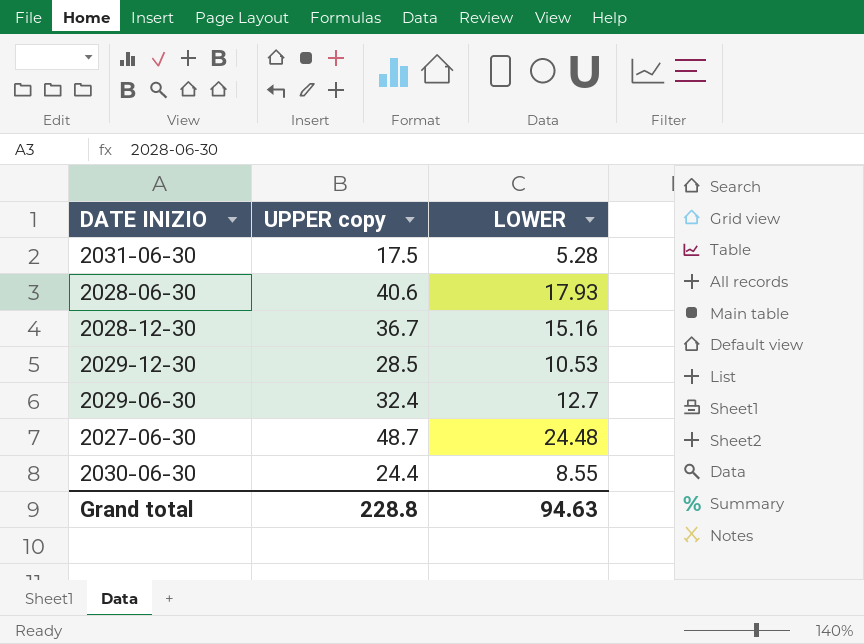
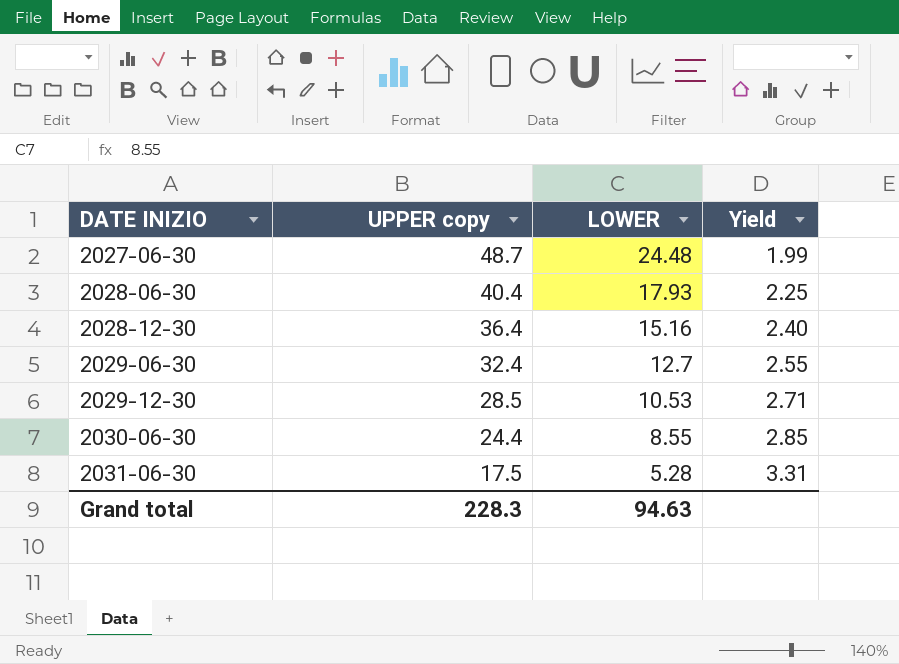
row order: none -> DATE INIZIO ascending
column Yield | formula: none -> [UPPER copy] / [LOWER]
2028-06-30 | UPPER copy: 40.6 -> 40.4
2028-12-30 | UPPER copy: 36.7 -> 36.4
Grand total | UPPER copy: 228.8 -> 228.3

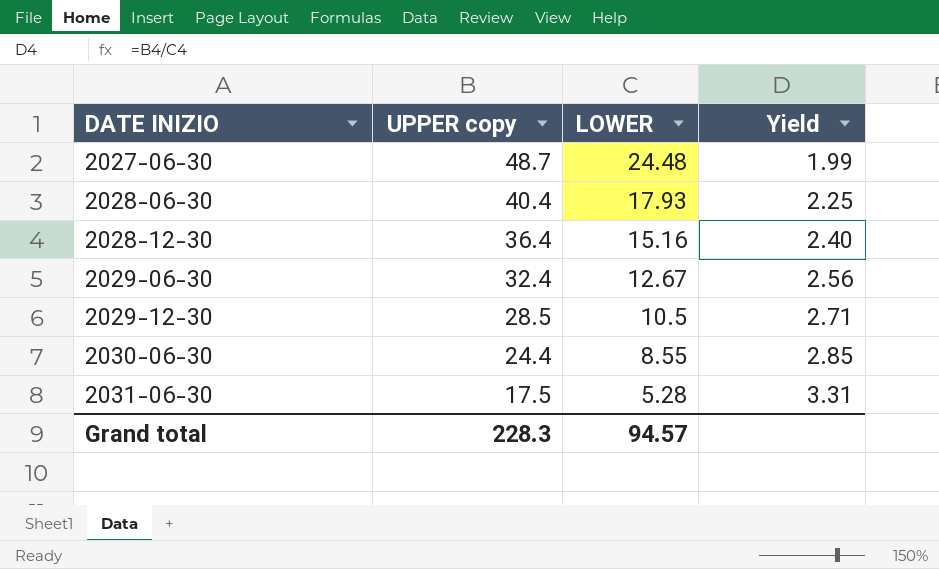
2029-06-30 | LOWER: 12.7 -> 12.67
2029-06-30 | Yield: 2.55 -> 2.56
2029-12-30 | LOWER: 10.53 -> 10.5
Grand total | LOWER: 94.63 -> 94.57

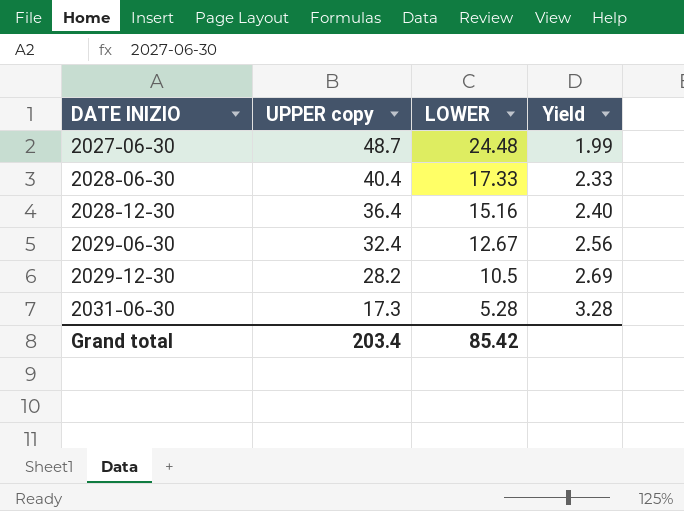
row 2030-06-30: 24.4 | 8.55 | 2.85 -> none
2028-06-30 | LOWER: 17.93 -> 17.33
2028-06-30 | Yield: 2.25 -> 2.33
2029-12-30 | UPPER copy: 28.5 -> 28.2
2029-12-30 | Yield: 2.71 -> 2.69
2031-06-30 | UPPER copy: 17.5 -> 17.3
2031-06-30 | Yield: 3.31 -> 3.28
Grand total | UPPER copy: 228.3 -> 203.4
Grand total | LOWER: 94.57 -> 85.42

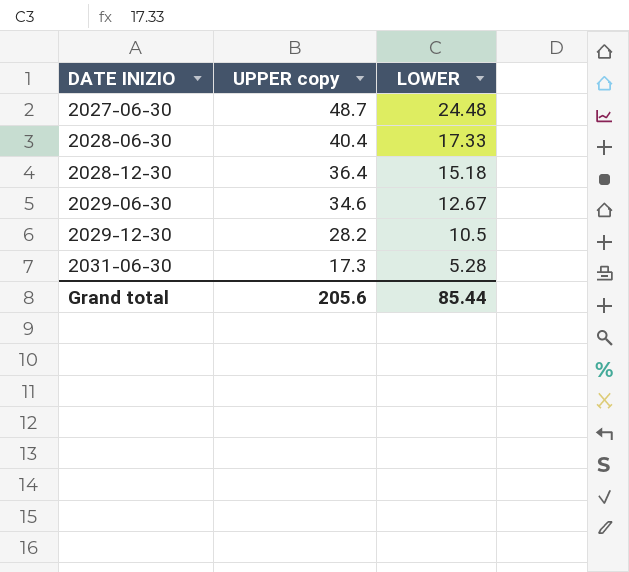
column Yield | formula: [UPPER copy] / [LOWER] -> none
2028-12-30 | LOWER: 15.16 -> 15.18
2029-06-30 | UPPER copy: 32.4 -> 34.6
Grand total | UPPER copy: 203.4 -> 205.6
Grand total | LOWER: 85.42 -> 85.44

